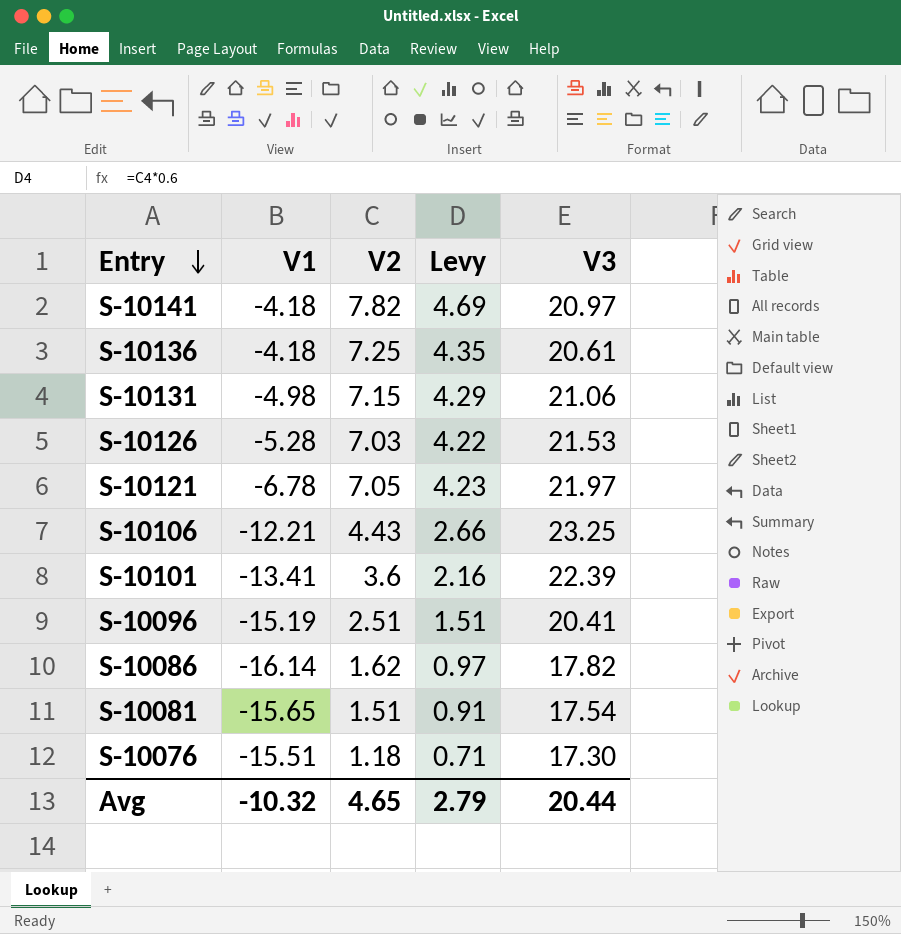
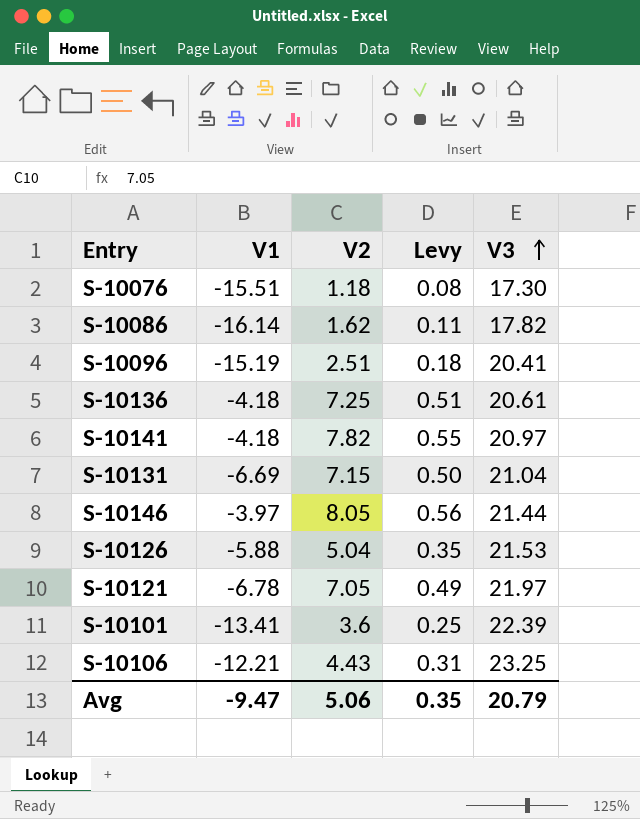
row order: Entry descending -> V3 ascending
column Levy | formula: [V2] * 0.6 -> [V2] * 0.07
row S-10081: -15.65 | 1.51 | 0.91 | 17.54 -> none
S-10131 | V1: -4.98 -> -6.69
S-10131 | V3: 21.06 -> 21.04
row S-10146: none -> -3.97 | 8.05 | 0.56 | 21.44
S-10126 | V1: -5.28 -> -5.88
S-10126 | V2: 7.03 -> 5.04
Avg | V1: -10.32 -> -9.47
Avg | V2: 4.65 -> 5.06
Avg | Levy: 2.79 -> 0.35
Avg | V3: 20.44 -> 20.79

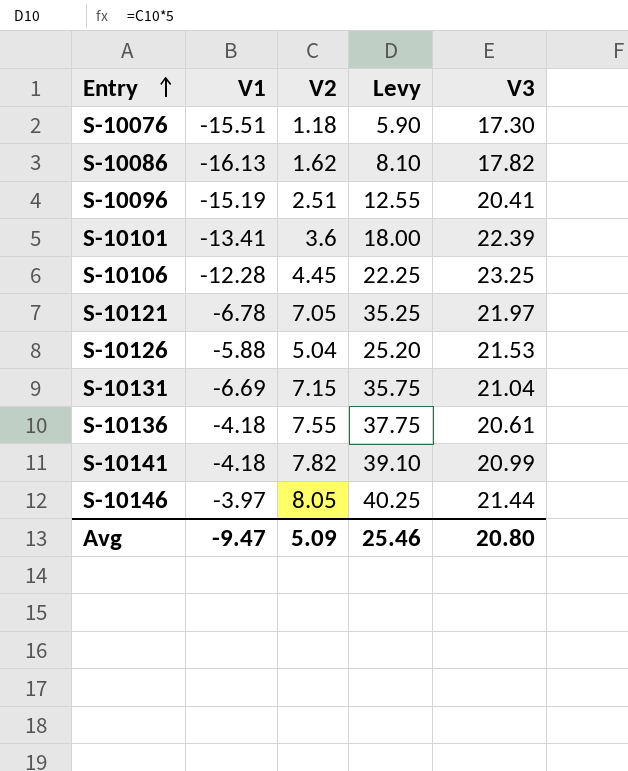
row order: V3 ascending -> Entry ascending
column Levy | formula: [V2] * 0.07 -> [V2] * 5
S-10086 | V1: -16.14 -> -16.13
S-10106 | V1: -12.21 -> -12.28
S-10106 | V2: 4.43 -> 4.45
S-10136 | V2: 7.25 -> 7.55
S-10141 | V3: 20.97 -> 20.99
Avg | V2: 5.06 -> 5.09
Avg | Levy: 0.35 -> 25.46
Avg | V3: 20.79 -> 20.80

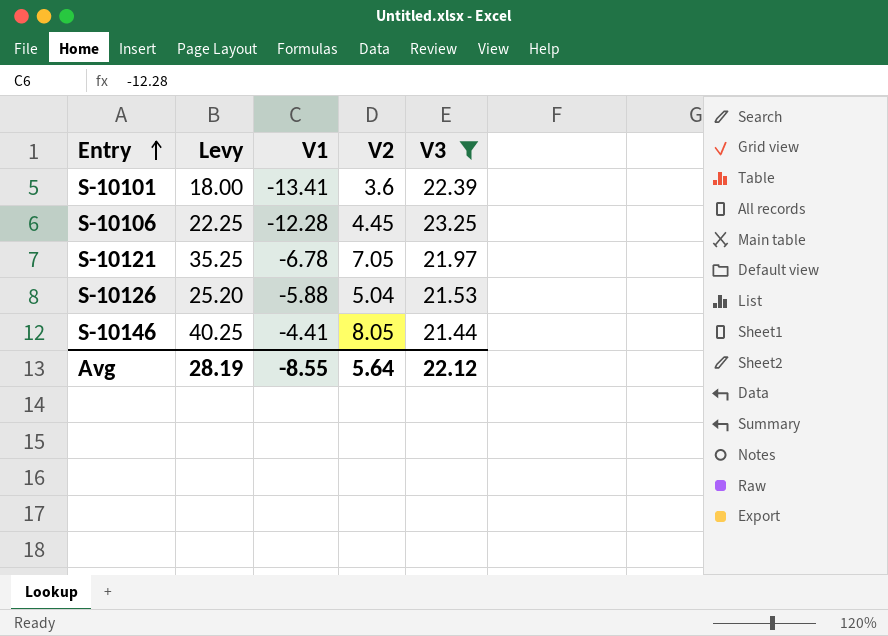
filter: none -> V3 >= 21.44
column Levy | position: 4 -> 2
S-10146 | V1: -3.97 -> -4.41
Avg | Levy: 25.46 -> 28.19
Avg | V1: -9.47 -> -8.55
Avg | V2: 5.09 -> 5.64
Avg | V3: 20.80 -> 22.12

